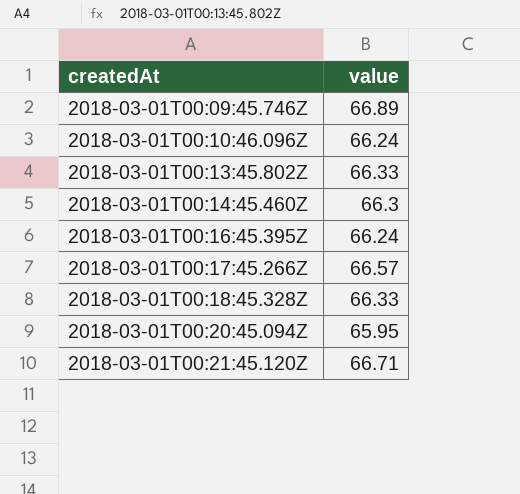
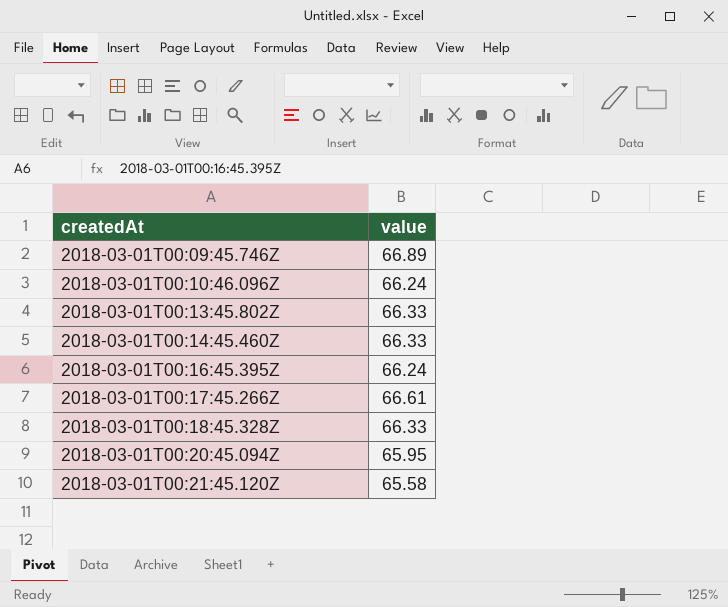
2018-03-01T00:14:45.460Z | value: 66.3 -> 66.33
2018-03-01T00:17:45.266Z | value: 66.57 -> 66.61
2018-03-01T00:21:45.120Z | value: 66.71 -> 65.58

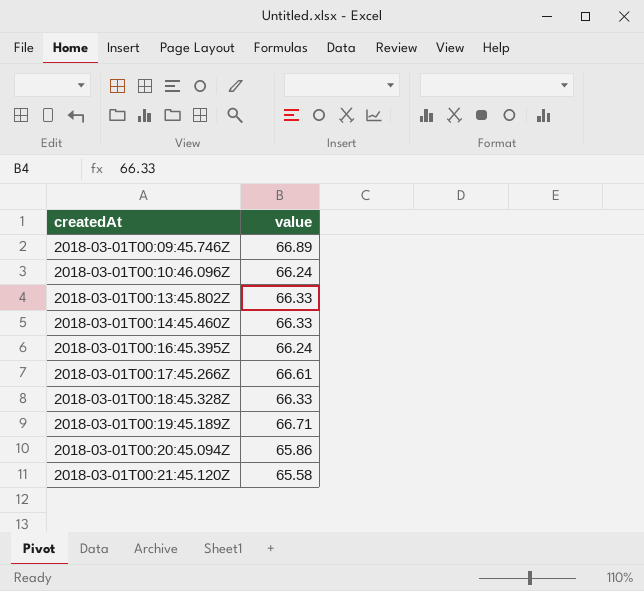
row 2018-03-01T00:19:45.189Z: none -> 66.71
2018-03-01T00:20:45.094Z | value: 65.95 -> 65.86

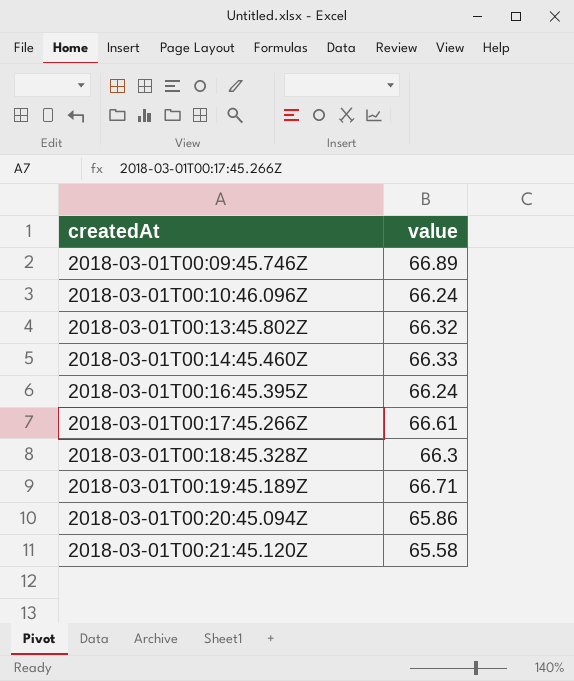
2018-03-01T00:13:45.802Z | value: 66.33 -> 66.32
2018-03-01T00:18:45.328Z | value: 66.33 -> 66.3

